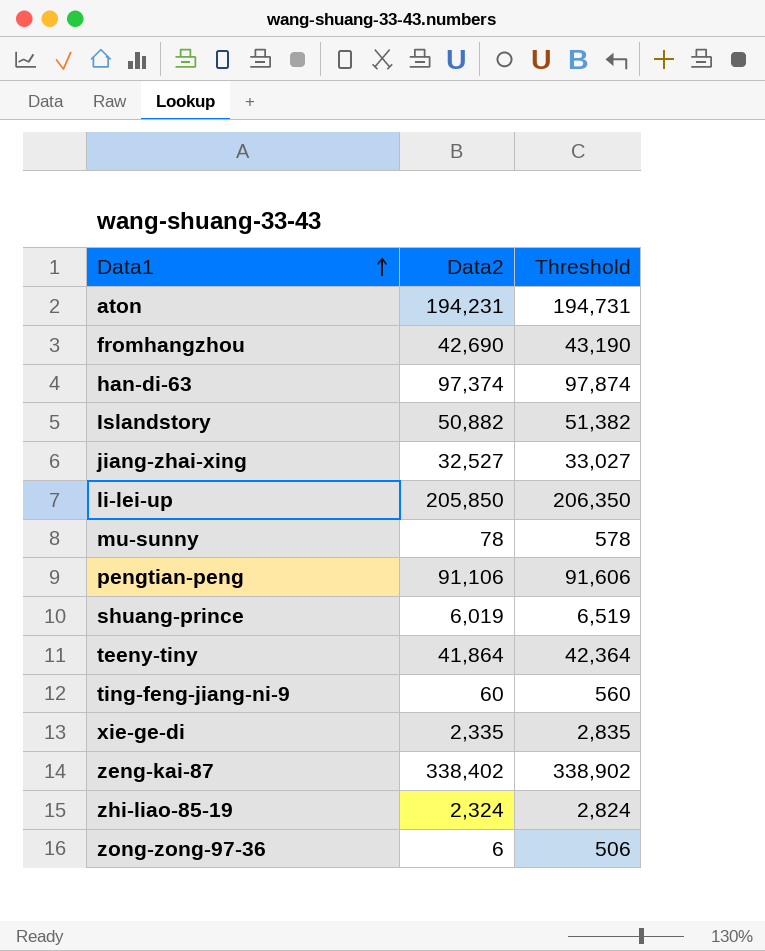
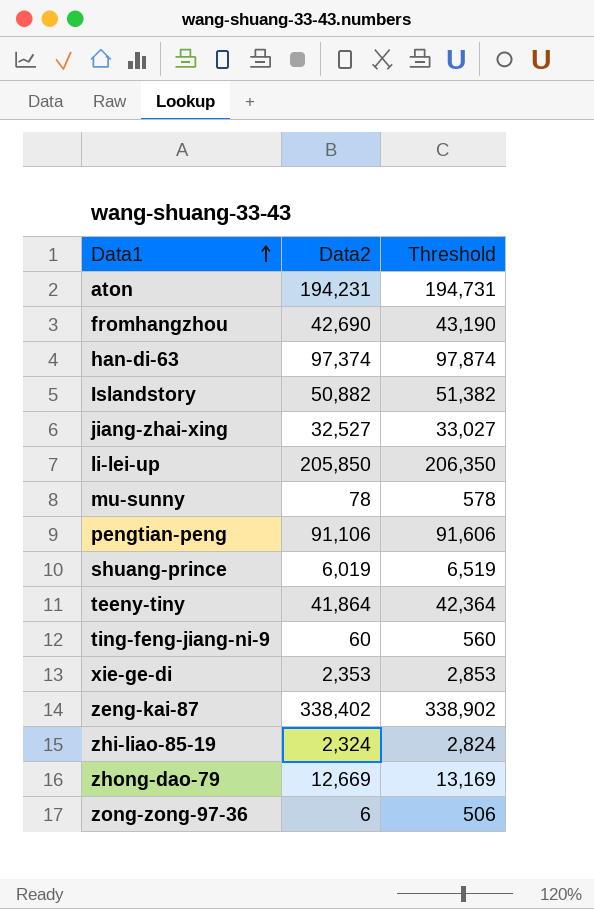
xie-ge-di | Data2: 2,335 -> 2,353
xie-ge-di | Threshold: 2,835 -> 2,853
row zhong-dao-79: none -> 12,669 | 13,169

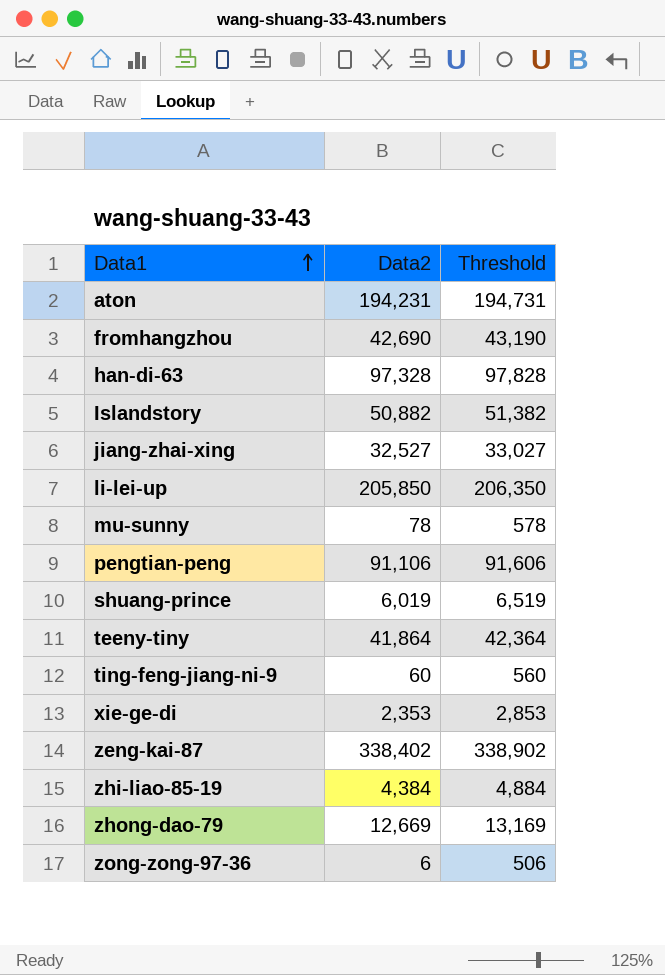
han-di-63 | Data2: 97,374 -> 97,328
han-di-63 | Threshold: 97,874 -> 97,828
zhi-liao-85-19 | Data2: 2,324 -> 4,384
zhi-liao-85-19 | Threshold: 2,824 -> 4,884

